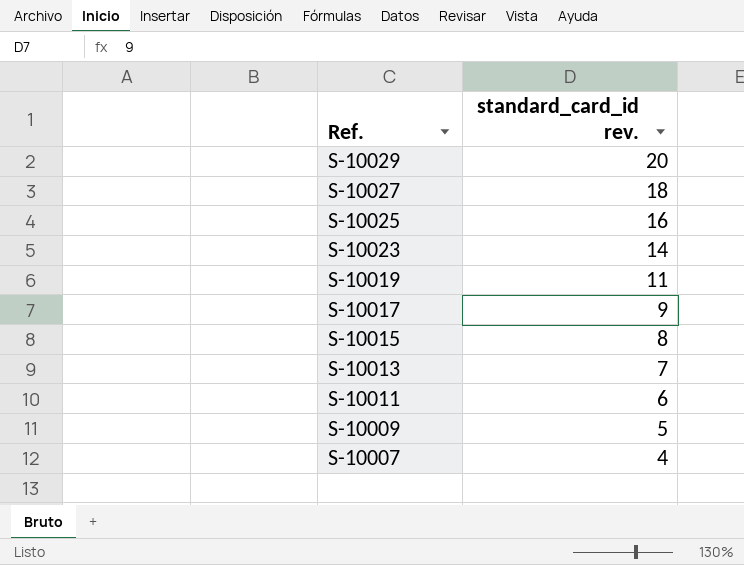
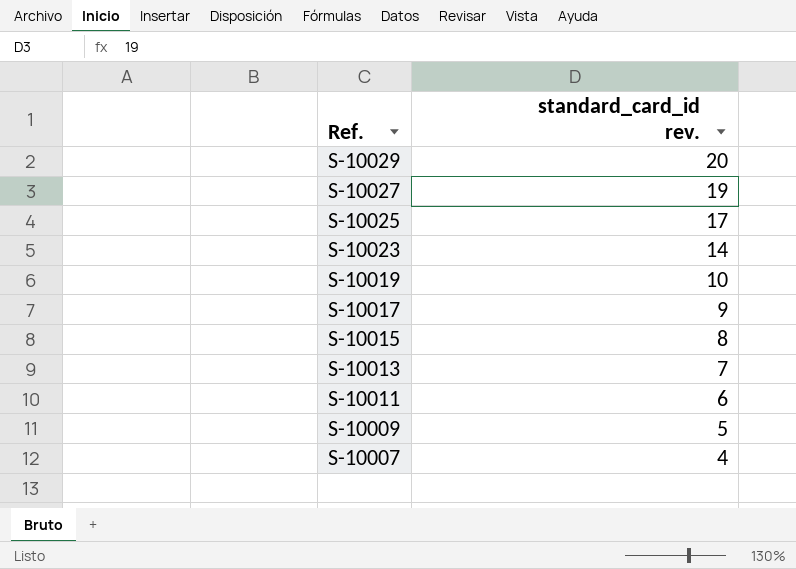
S-10027 | standard_card_id rev.: 18 -> 19
S-10025 | standard_card_id rev.: 16 -> 17
S-10019 | standard_card_id rev.: 11 -> 10

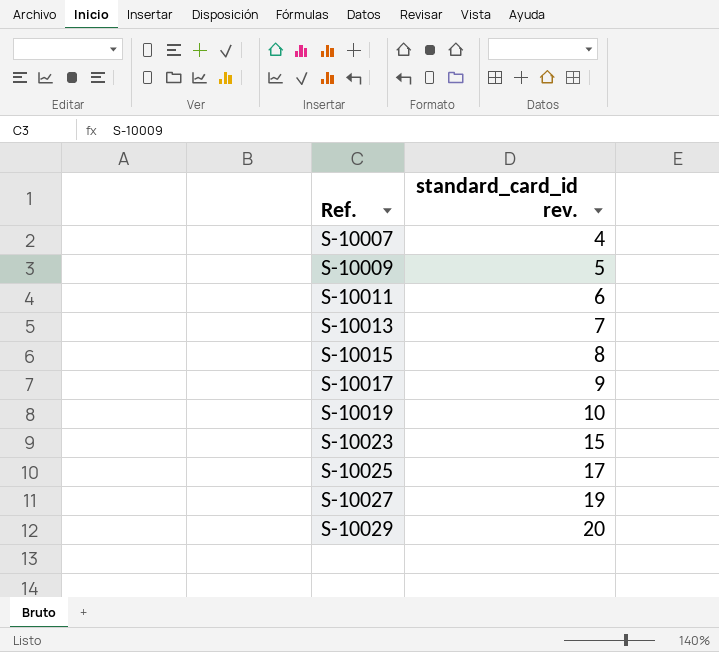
row order: Ref. descending -> Ref. ascending
S-10023 | standard_card_id rev.: 14 -> 15

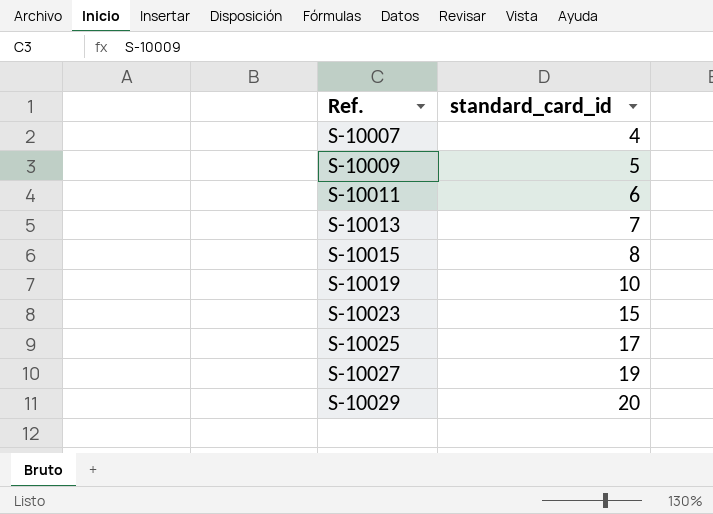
column name: standard_card_id rev. -> standard_card_id
row S-10017: 9 -> none

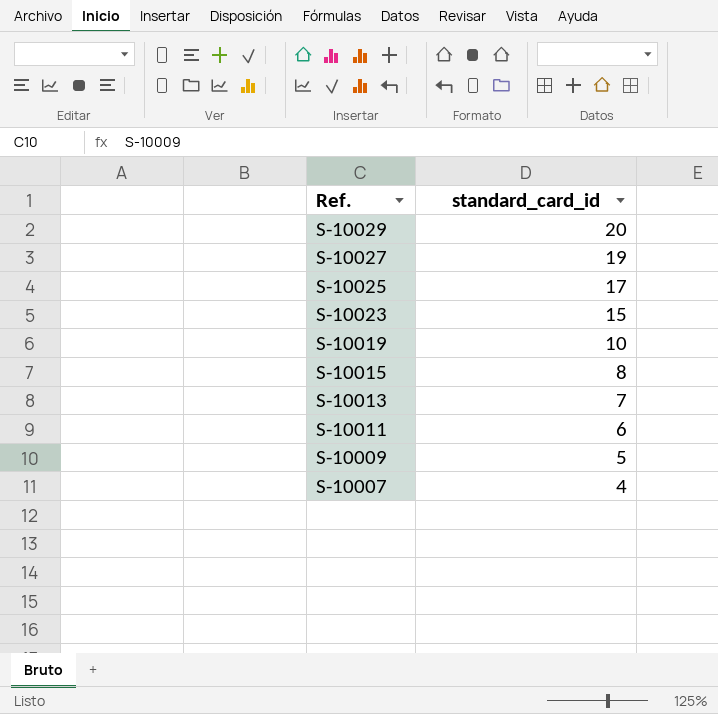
row order: Ref. ascending -> Ref. descending

